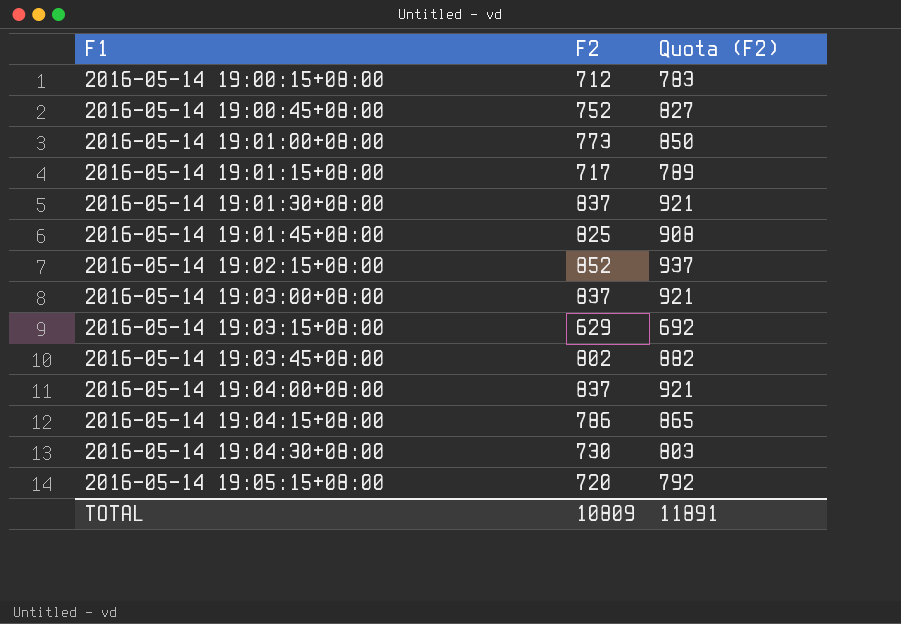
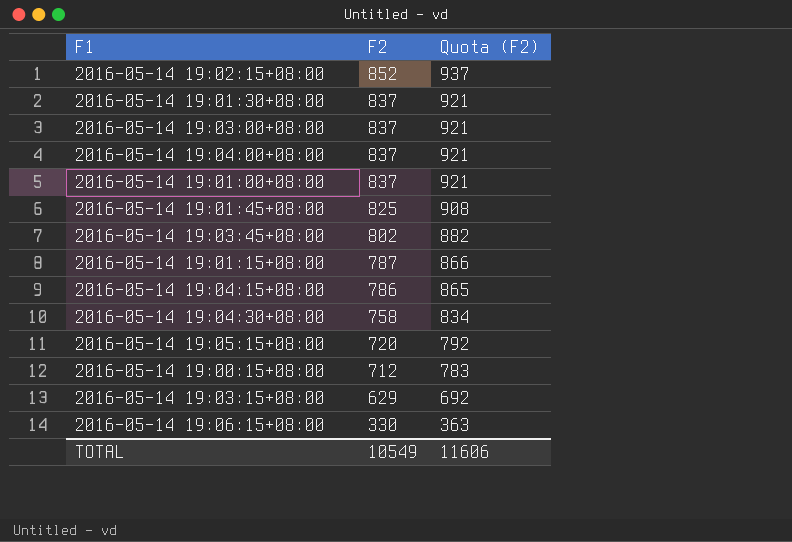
row order: F1 ascending -> F2 descending
row 2016-05-14 19:00:45+08:00: 752 | 827 -> none
2016-05-14 19:01:00+08:00 | F2: 773 -> 837
2016-05-14 19:01:00+08:00 | Quota (F2): 850 -> 921
2016-05-14 19:01:15+08:00 | F2: 717 -> 787
2016-05-14 19:01:15+08:00 | Quota (F2): 789 -> 866
2016-05-14 19:04:30+08:00 | F2: 730 -> 758
2016-05-14 19:04:30+08:00 | Quota (F2): 803 -> 834
row 2016-05-14 19:06:15+08:00: none -> 330 | 363
TOTAL | F2: 10809 -> 10549
TOTAL | Quota (F2): 11891 -> 11606

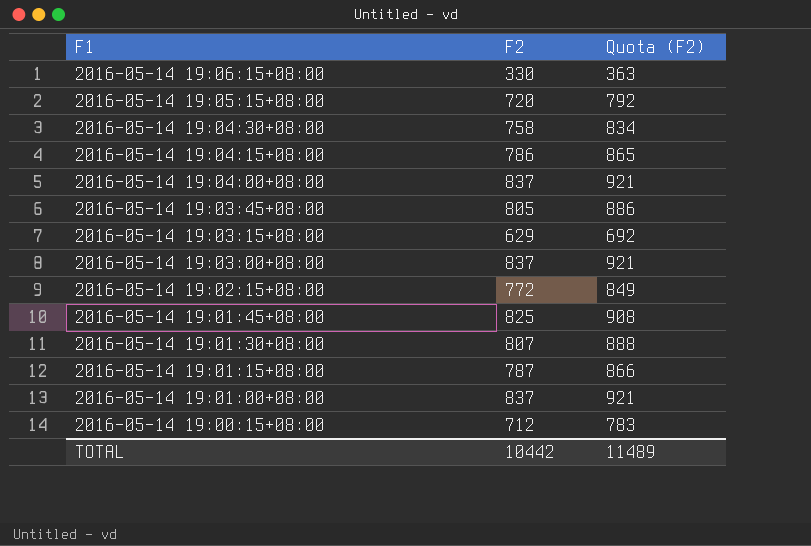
row order: F2 descending -> F1 descending
2016-05-14 19:03:45+08:00 | F2: 802 -> 805
2016-05-14 19:03:45+08:00 | Quota (F2): 882 -> 886
2016-05-14 19:02:15+08:00 | F2: 852 -> 772
2016-05-14 19:02:15+08:00 | Quota (F2): 937 -> 849
2016-05-14 19:01:30+08:00 | F2: 837 -> 807
2016-05-14 19:01:30+08:00 | Quota (F2): 921 -> 888
TOTAL | F2: 10549 -> 10442
TOTAL | Quota (F2): 11606 -> 11489

